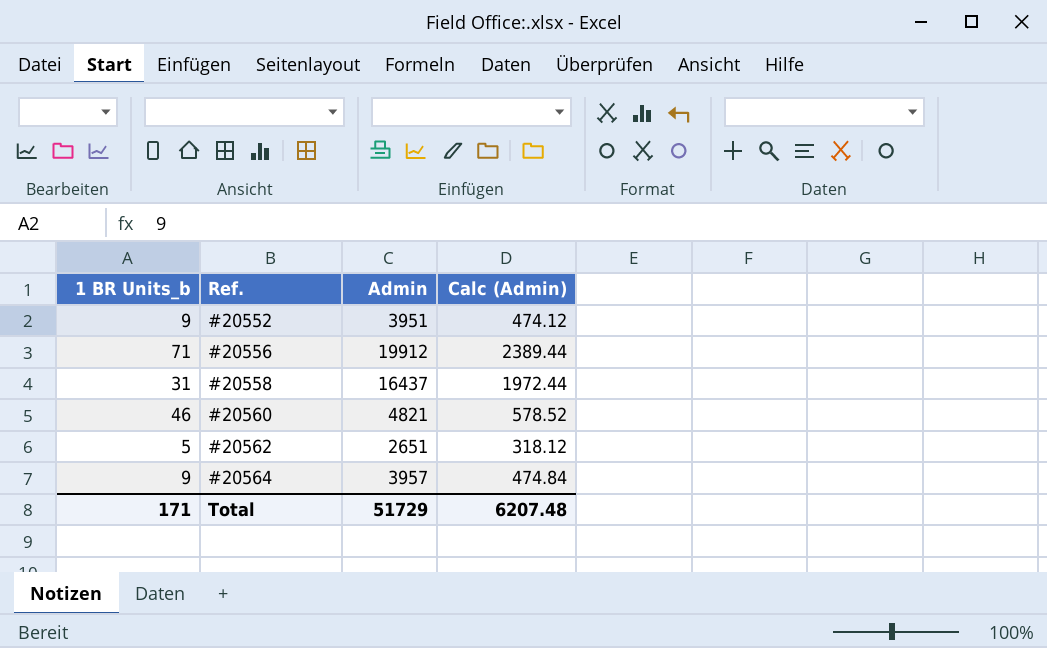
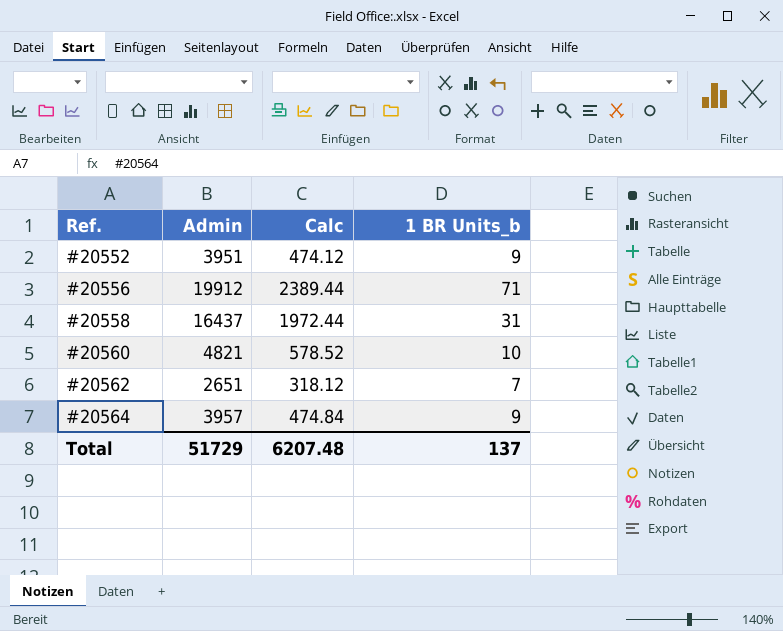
column name: Calc (Admin) -> Calc
column 1 BR Units_b | position: 1 -> 4
#20560 | 1 BR Units_b: 46 -> 10
#20562 | 1 BR Units_b: 5 -> 7
Total | 1 BR Units_b: 171 -> 137

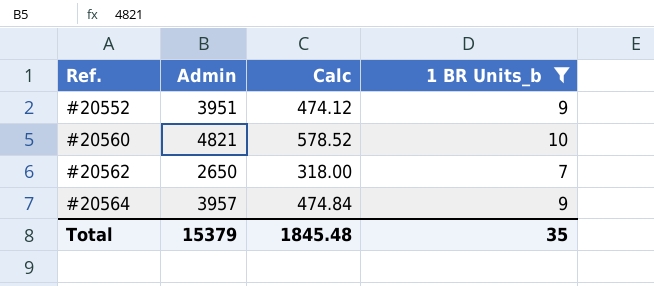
filter: none -> 1 BR Units_b <= 10
#20562 | Admin: 2651 -> 2650
#20562 | Calc: 318.12 -> 318.00
Total | Admin: 51729 -> 15379
Total | Calc: 6207.48 -> 1845.48
Total | 1 BR Units_b: 137 -> 35

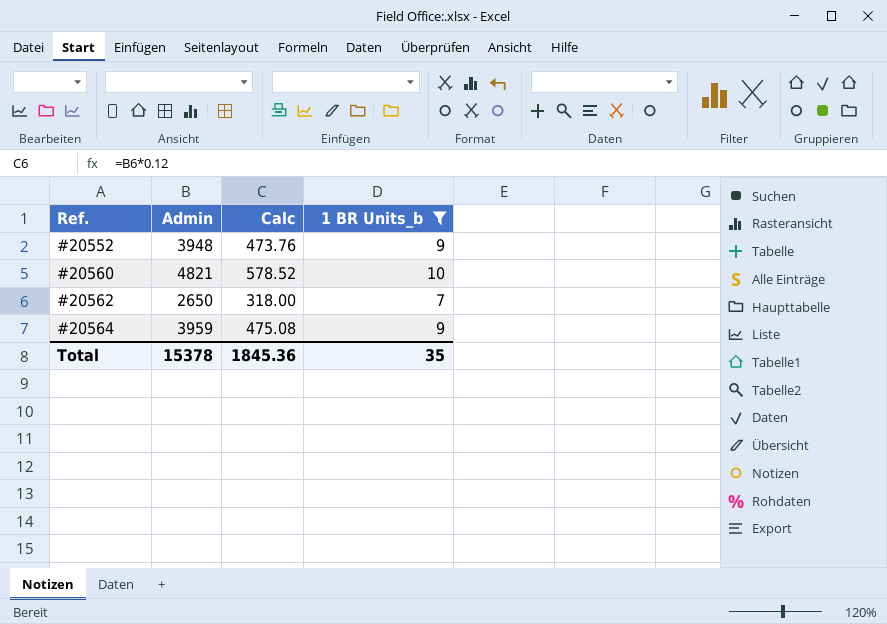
#20552 | Admin: 3951 -> 3948
#20552 | Calc: 474.12 -> 473.76
#20564 | Admin: 3957 -> 3959
#20564 | Calc: 474.84 -> 475.08
Total | Admin: 15379 -> 15378
Total | Calc: 1845.48 -> 1845.36

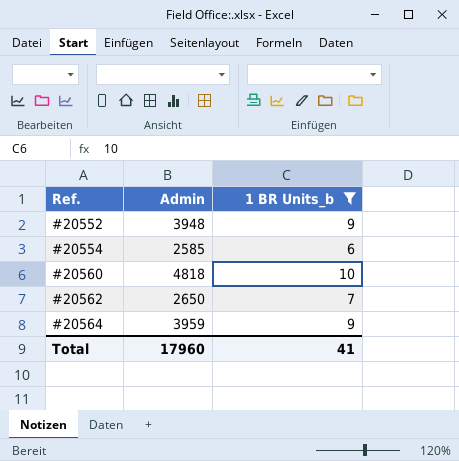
column Calc | formula: [Admin] * 0.12 -> none
row #20554: none -> 2585 | 6
#20560 | Admin: 4821 -> 4818
Total | Admin: 15378 -> 17960
Total | 1 BR Units_b: 35 -> 41

